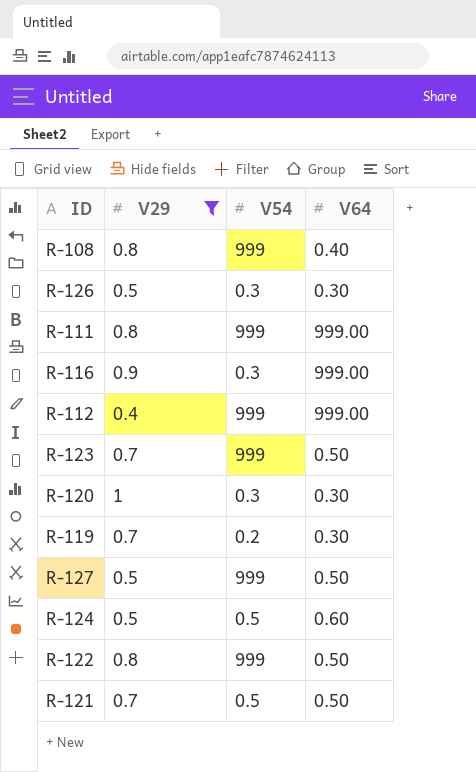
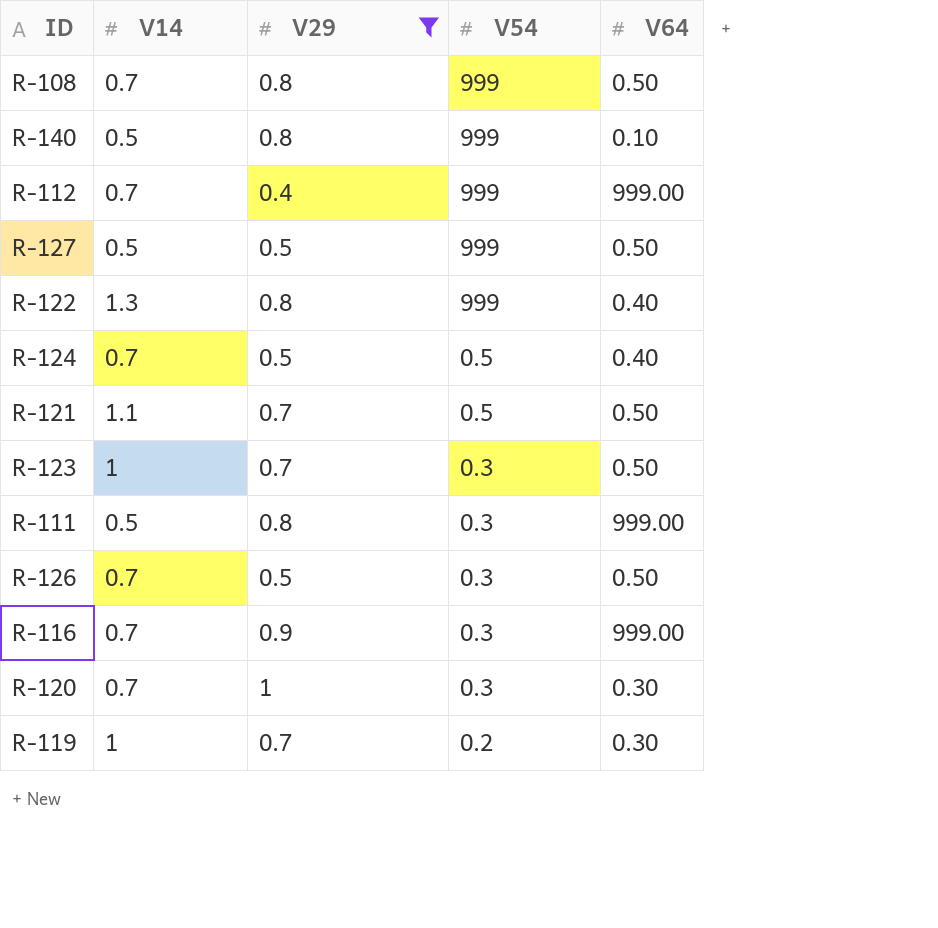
row order: none -> V54 descending
column V14 | position: none -> 2
R-108 | V64: 0.40 -> 0.50
row R-140: none -> 0.5 | 0.8 | 999 | 0.10
R-122 | V64: 0.50 -> 0.40
R-124 | V64: 0.60 -> 0.40
R-123 | V54: 999 -> 0.3
R-111 | V54: 999 -> 0.3
R-126 | V64: 0.30 -> 0.50

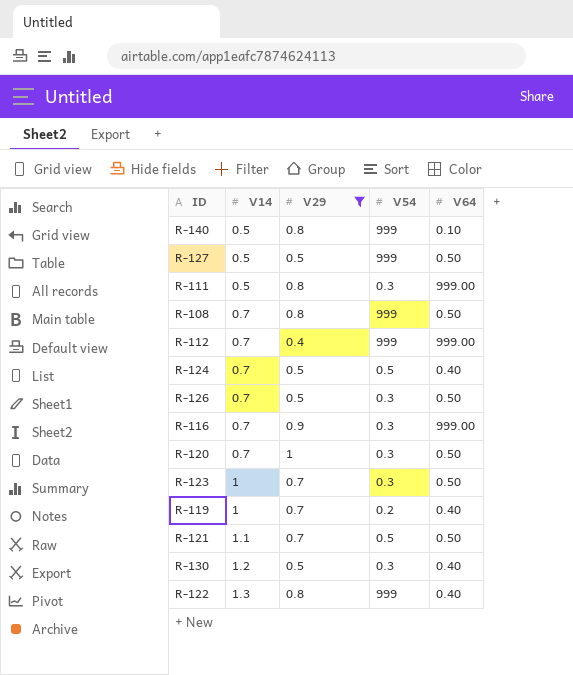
row order: V54 descending -> V14 ascending
R-120 | V64: 0.30 -> 0.50
R-119 | V64: 0.30 -> 0.40
row R-130: none -> 1.2 | 0.5 | 0.3 | 0.40

